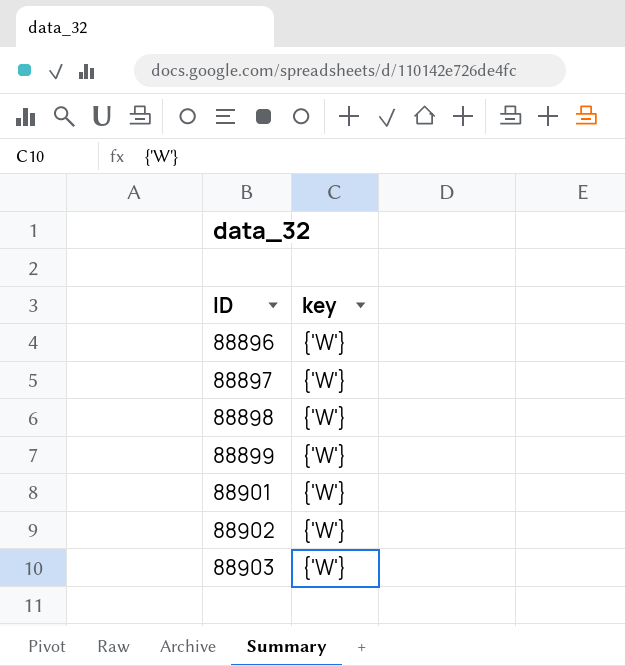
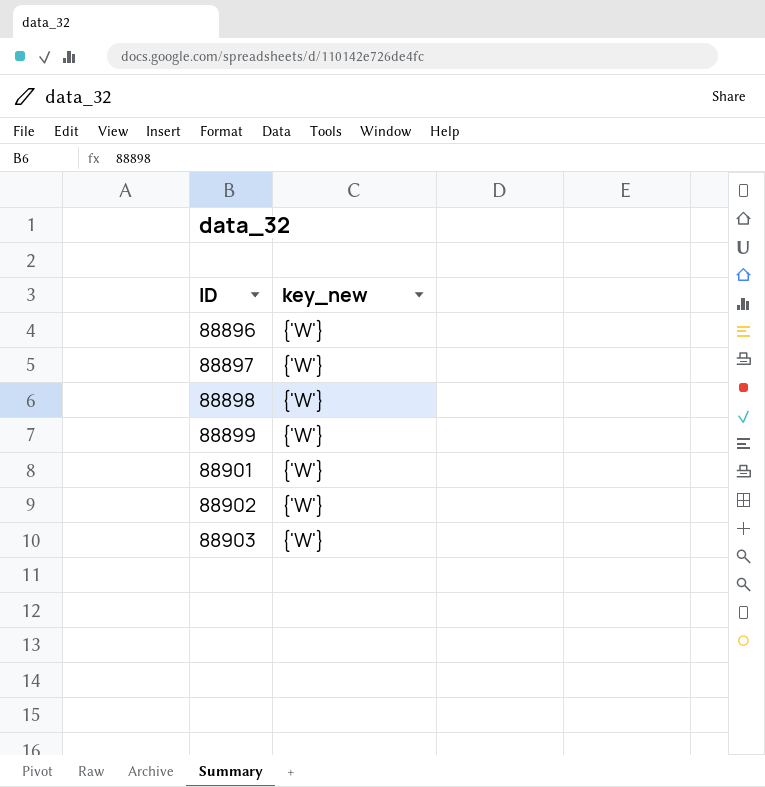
column name: key -> key_new

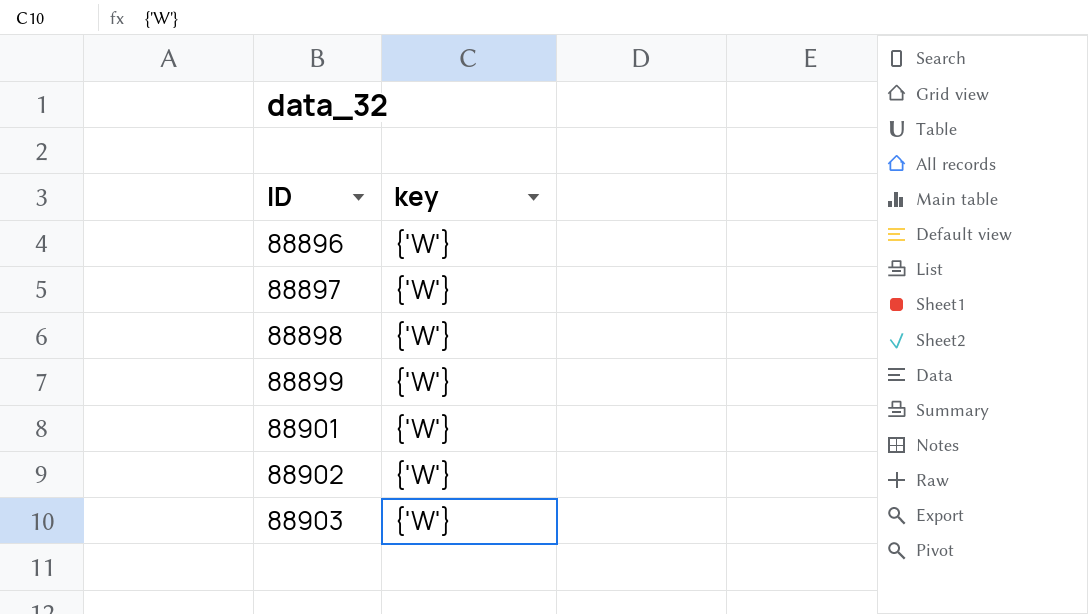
column name: key_new -> key

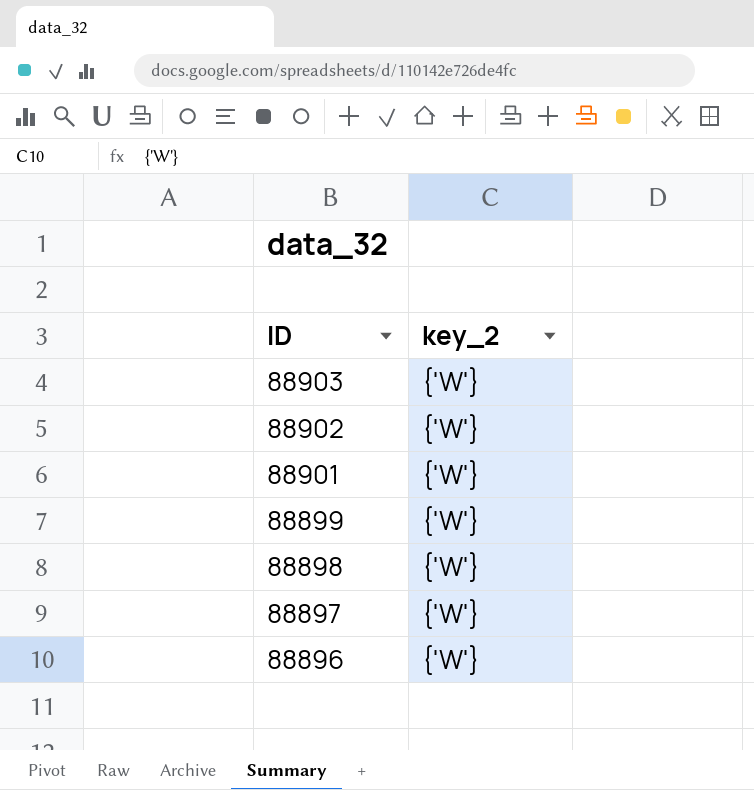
row order: ID ascending -> ID descending
column name: key -> key_2

